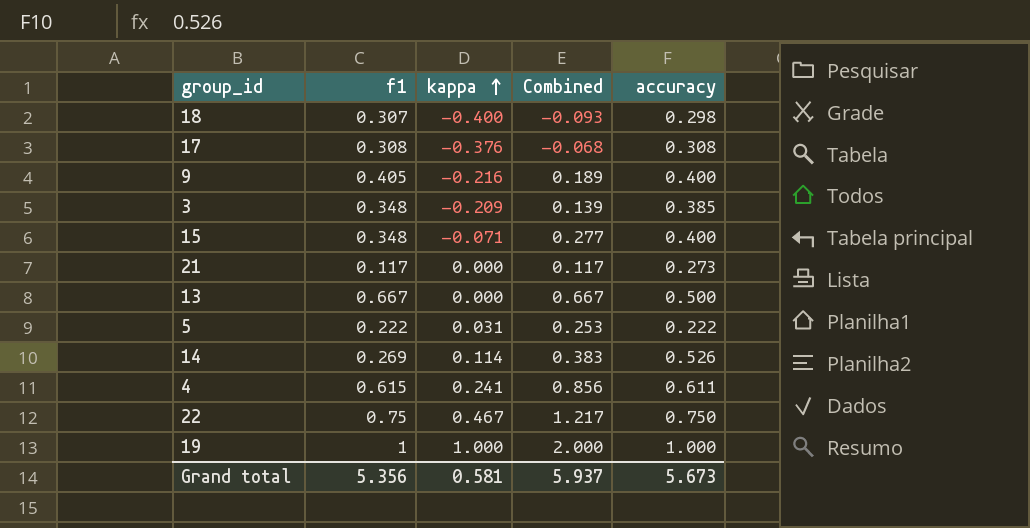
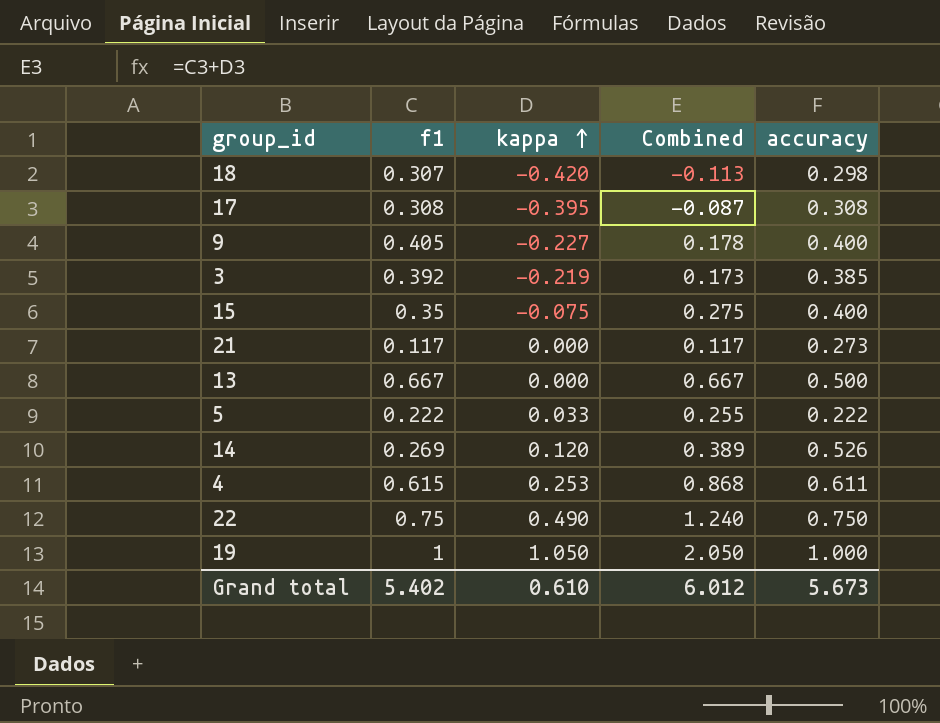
18 | kappa: -0.400 -> -0.420
18 | Combined: -0.093 -> -0.113
17 | kappa: -0.376 -> -0.395
17 | Combined: -0.068 -> -0.087
9 | kappa: -0.216 -> -0.227
9 | Combined: 0.189 -> 0.178
3 | f1: 0.348 -> 0.392
3 | kappa: -0.209 -> -0.219
3 | Combined: 0.139 -> 0.173
15 | f1: 0.348 -> 0.35
15 | kappa: -0.071 -> -0.075
15 | Combined: 0.277 -> 0.275
5 | kappa: 0.031 -> 0.033
5 | Combined: 0.253 -> 0.255
14 | kappa: 0.114 -> 0.120
14 | Combined: 0.383 -> 0.389
4 | kappa: 0.241 -> 0.253
4 | Combined: 0.856 -> 0.868
22 | kappa: 0.467 -> 0.490
22 | Combined: 1.217 -> 1.240
19 | kappa: 1.000 -> 1.050
19 | Combined: 2.000 -> 2.050
Grand total | f1: 5.356 -> 5.402
Grand total | kappa: 0.581 -> 0.610
Grand total | Combined: 5.937 -> 6.012

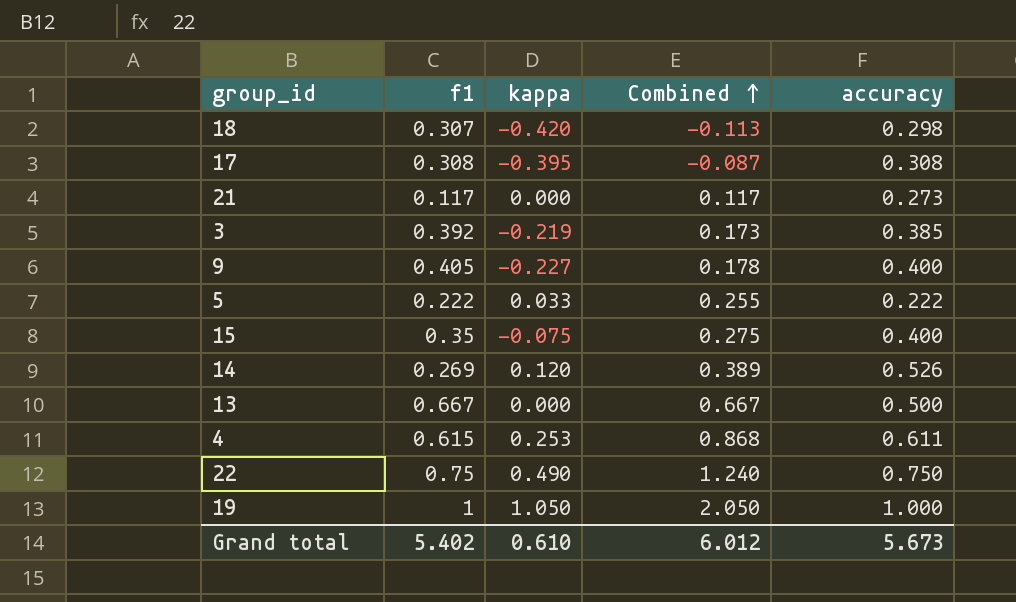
row order: kappa ascending -> Combined ascending

